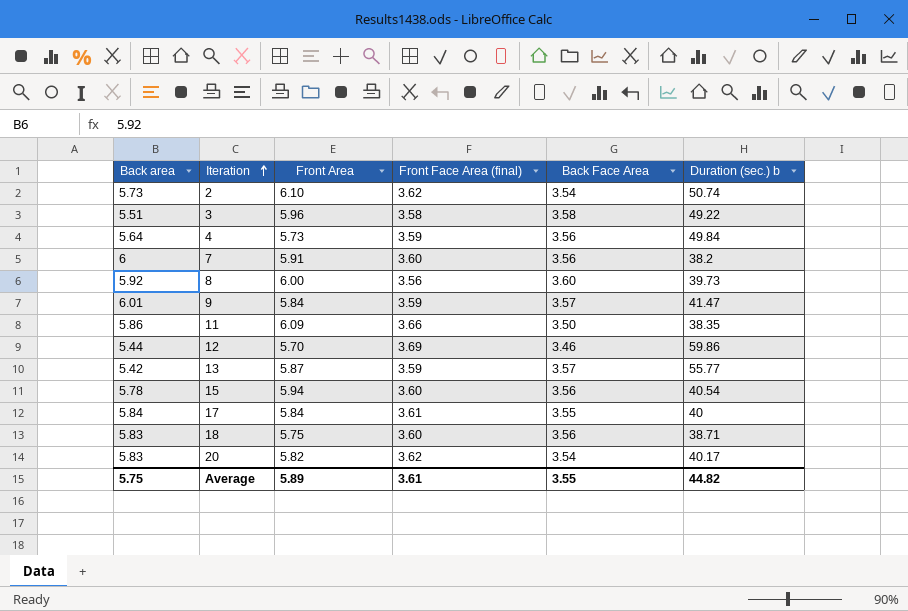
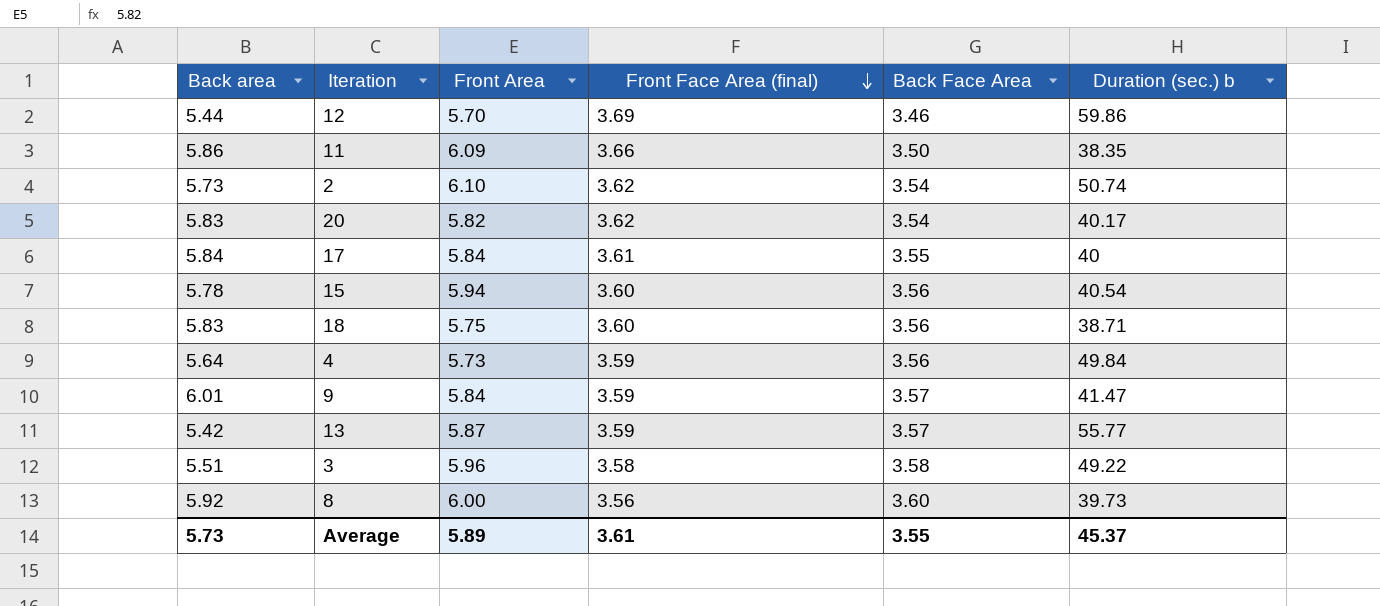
row order: Iteration ascending -> Front Face Area (final) descending
row 7: 6 | 5.91 | 3.60 | 3.56 | 38.2 -> none
Average | Back area: 5.75 -> 5.73
Average | Duration (sec.) b: 44.82 -> 45.37

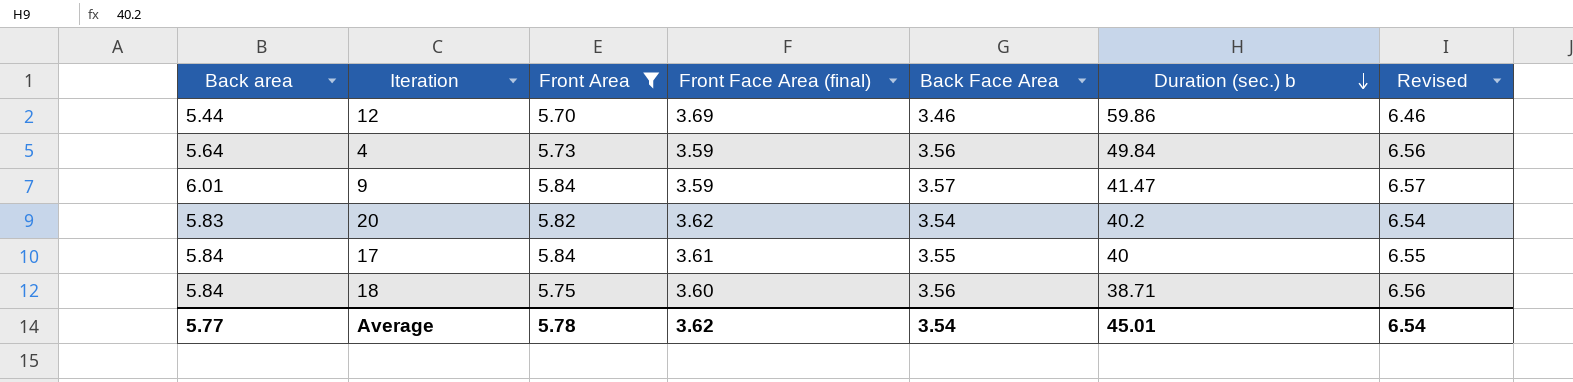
filter: none -> Front Area <= 5.84
row order: Front Face Area (final) descending -> Duration (sec.) b descending
column Revised | formula: none -> [Back Face Area] + 3
20 | Duration (sec.) b: 40.17 -> 40.2
18 | Back area: 5.83 -> 5.84
Average | Back area: 5.73 -> 5.77
Average | Front Area: 5.89 -> 5.78
Average | Front Face Area (final): 3.61 -> 3.62
Average | Back Face Area: 3.55 -> 3.54
Average | Duration (sec.) b: 45.37 -> 45.01

